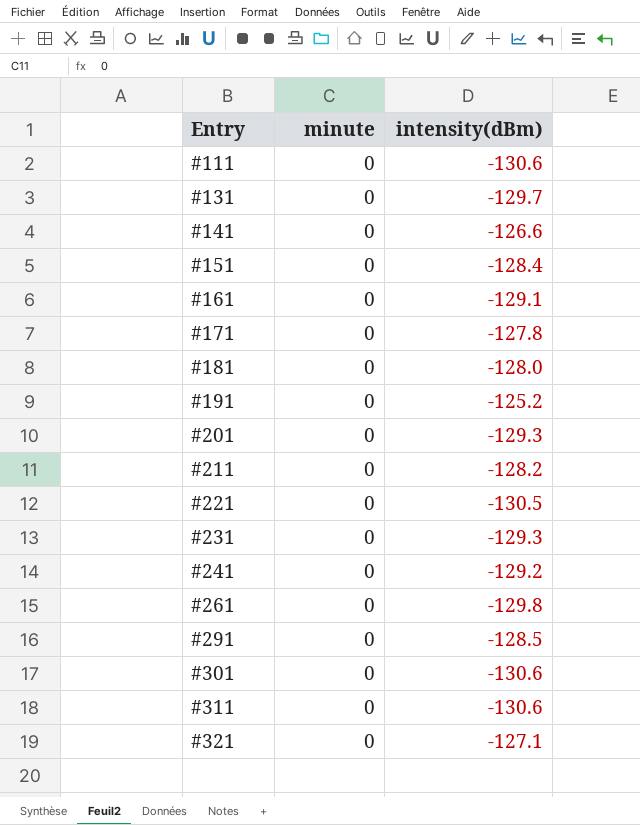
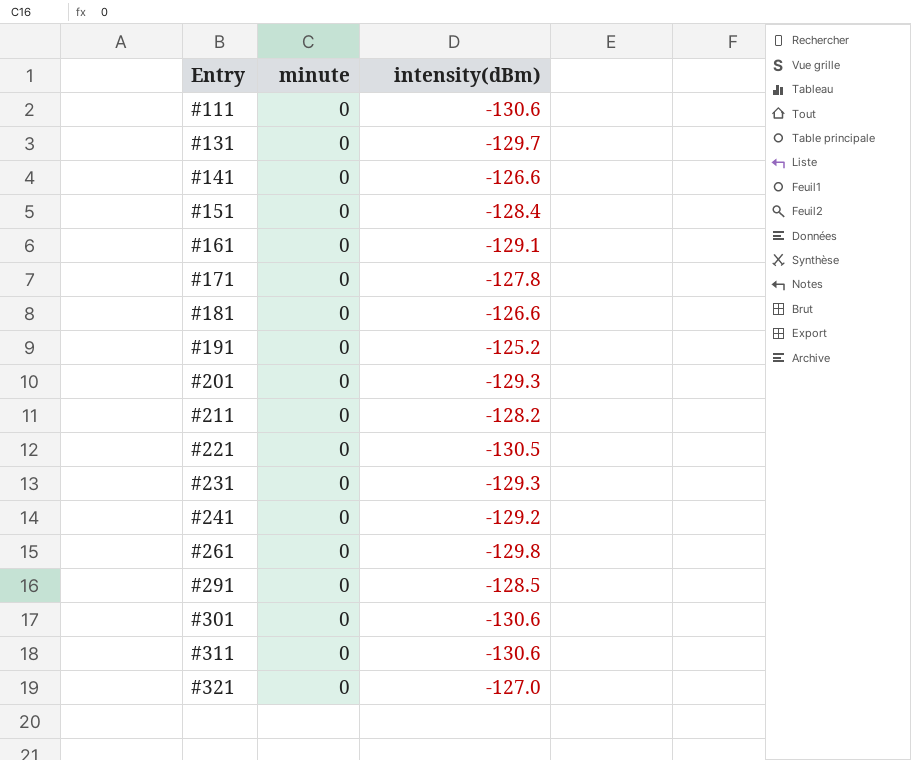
#181 | intensity(dBm): -128.0 -> -126.6
#321 | intensity(dBm): -127.1 -> -127.0

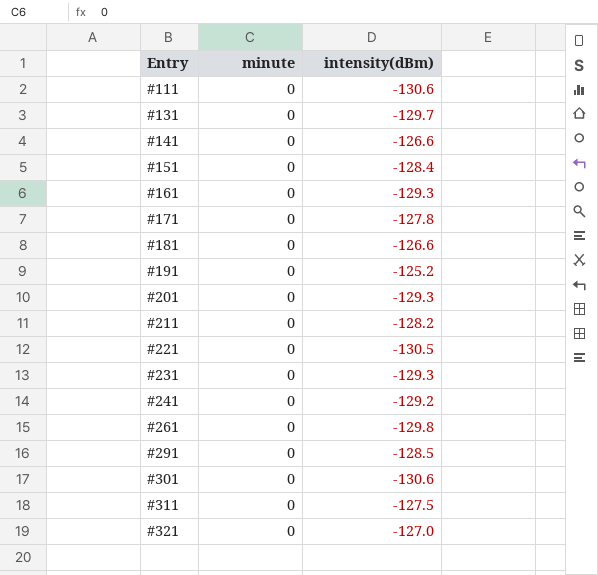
#161 | intensity(dBm): -129.1 -> -129.3
#311 | intensity(dBm): -130.6 -> -127.5

